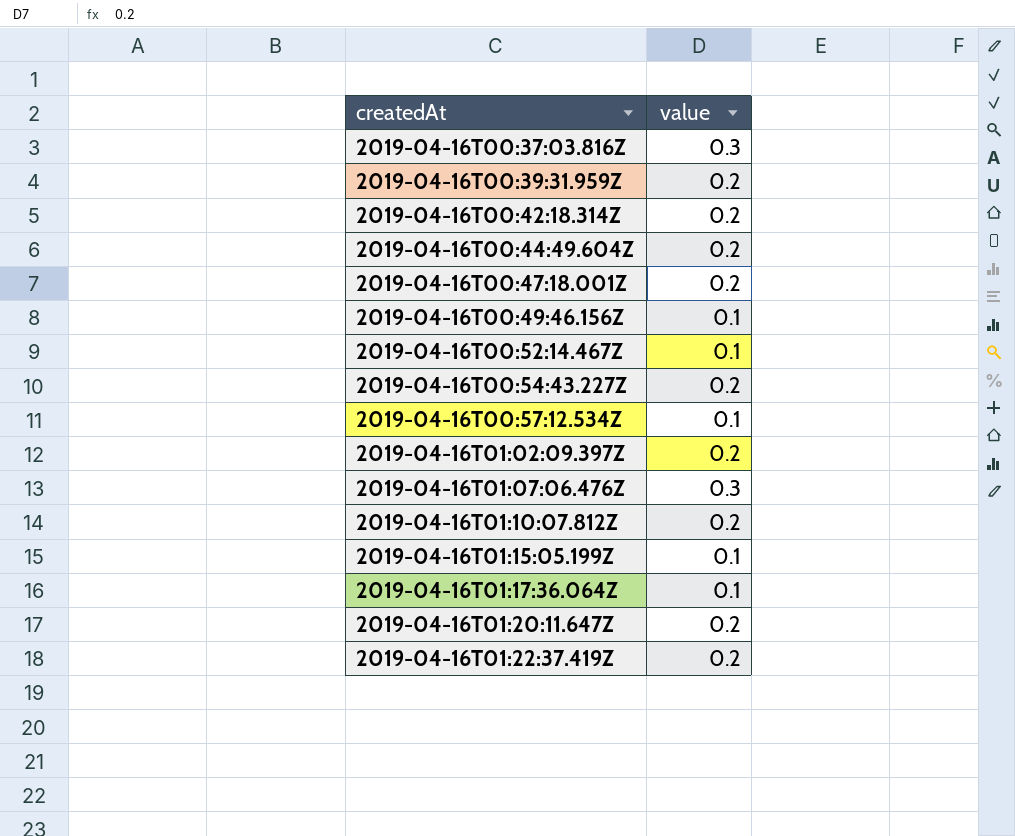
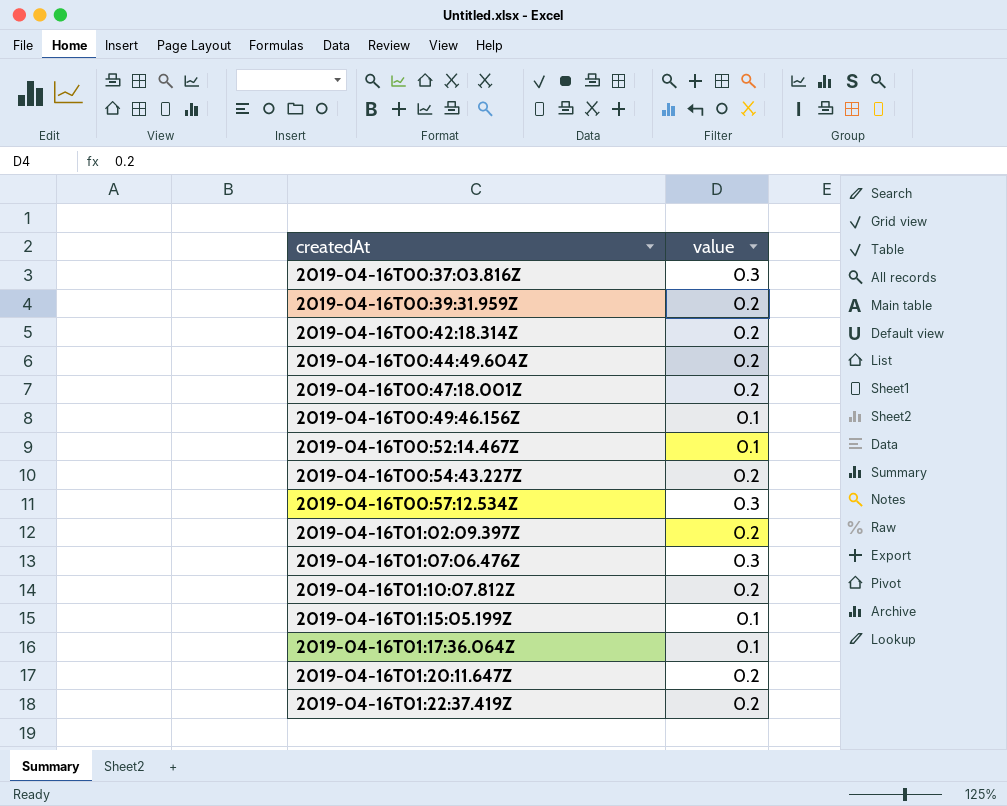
2019-04-16T00:57:12.534Z | value: 0.1 -> 0.3

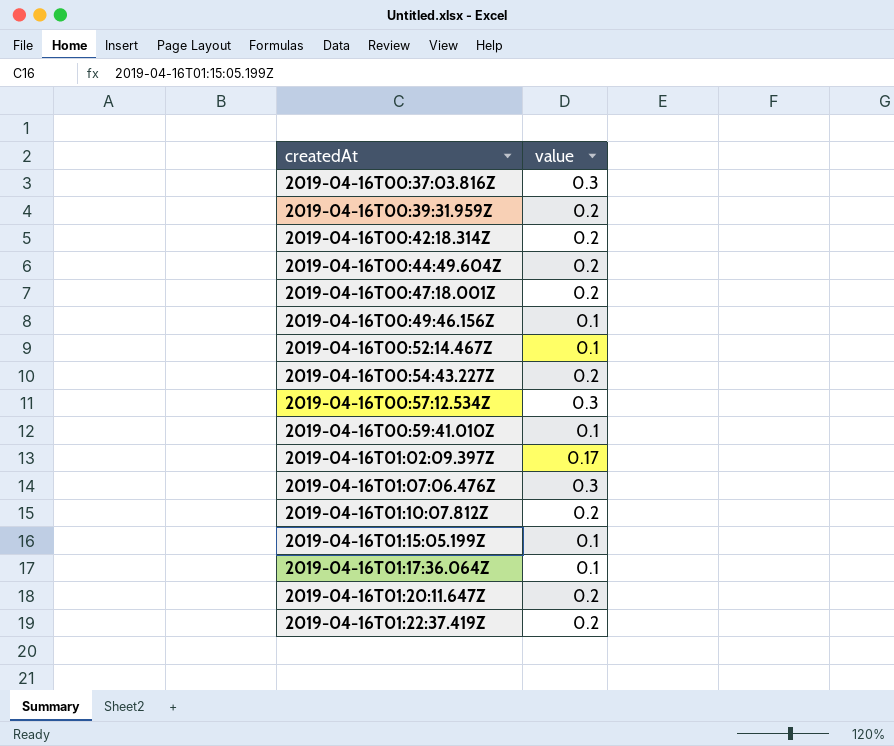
row 2019-04-16T00:59:41.010Z: none -> 0.1
2019-04-16T01:02:09.397Z | value: 0.2 -> 0.17

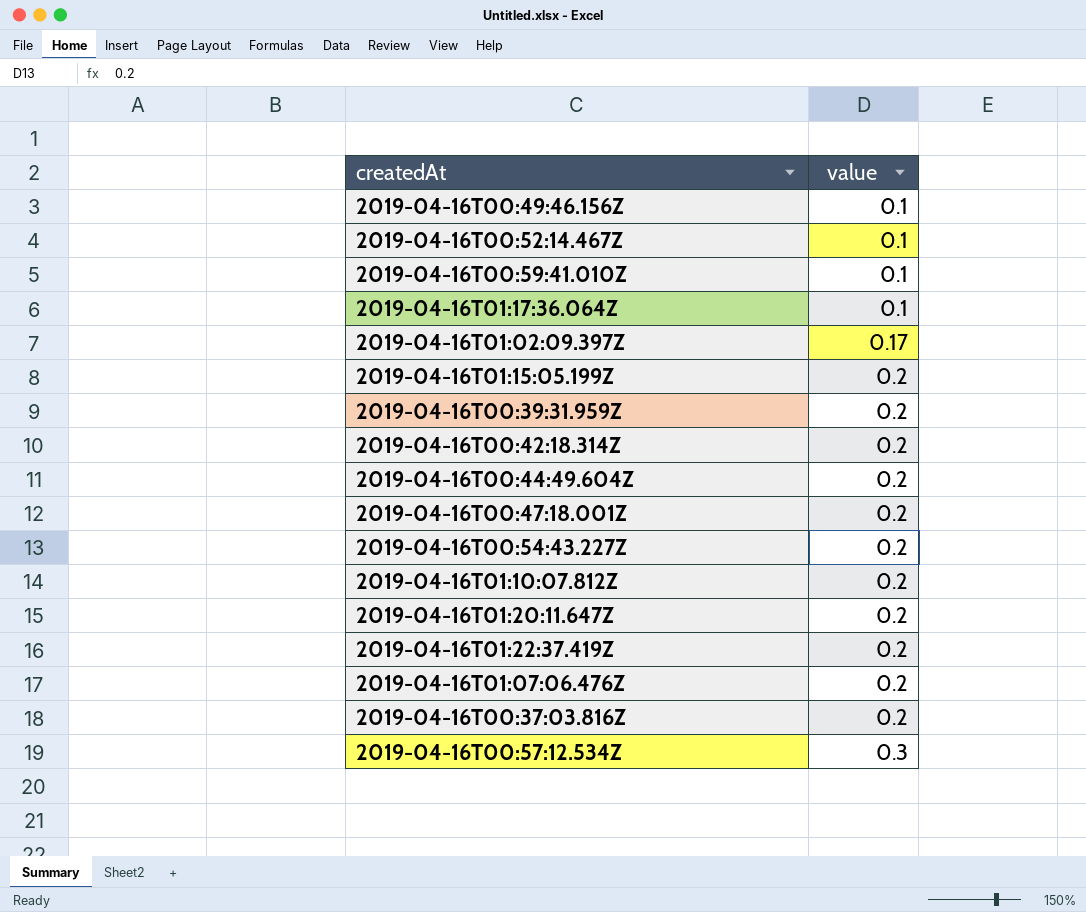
row order: createdAt ascending -> value ascending
2019-04-16T01:15:05.199Z | value: 0.1 -> 0.2
2019-04-16T01:07:06.476Z | value: 0.3 -> 0.2
2019-04-16T00:37:03.816Z | value: 0.3 -> 0.2

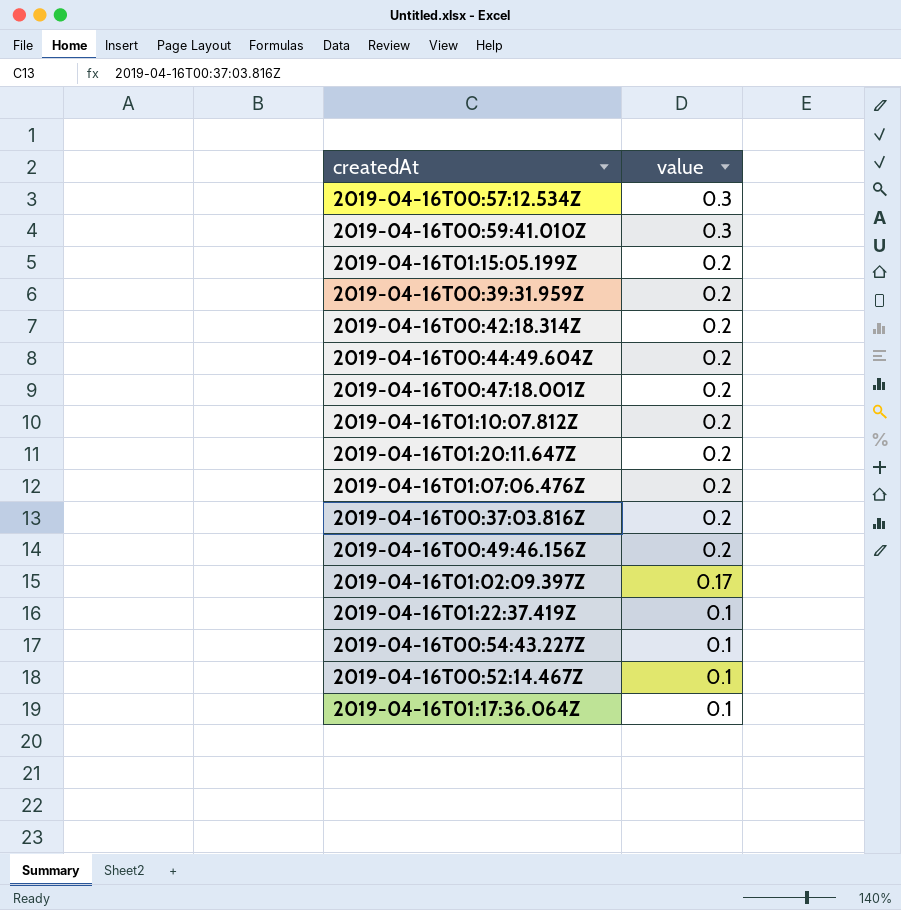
row order: value ascending -> value descending
2019-04-16T00:59:41.010Z | value: 0.1 -> 0.3
2019-04-16T00:49:46.156Z | value: 0.1 -> 0.2
2019-04-16T01:22:37.419Z | value: 0.2 -> 0.1
2019-04-16T00:54:43.227Z | value: 0.2 -> 0.1

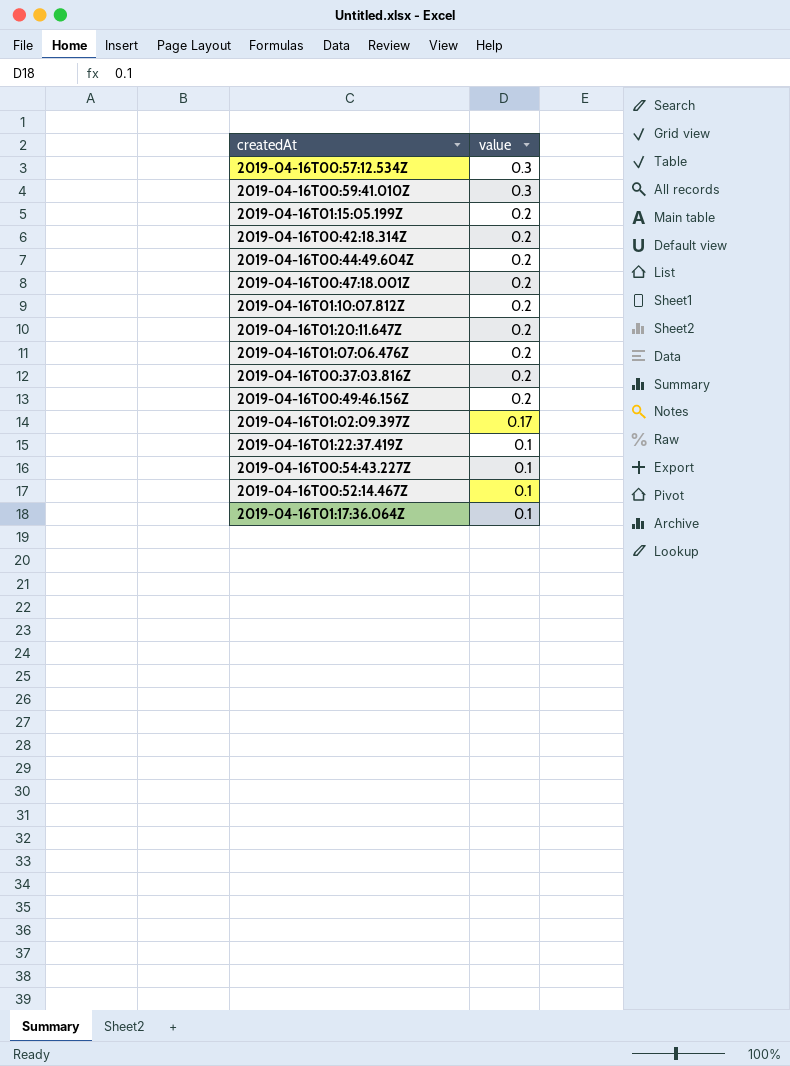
row 2019-04-16T00:39:31.959Z: 0.2 -> none

